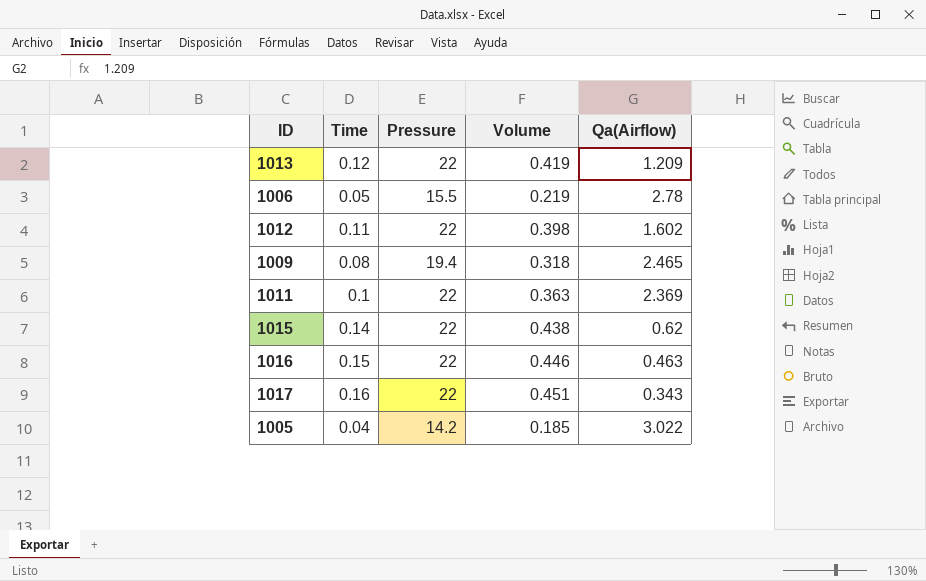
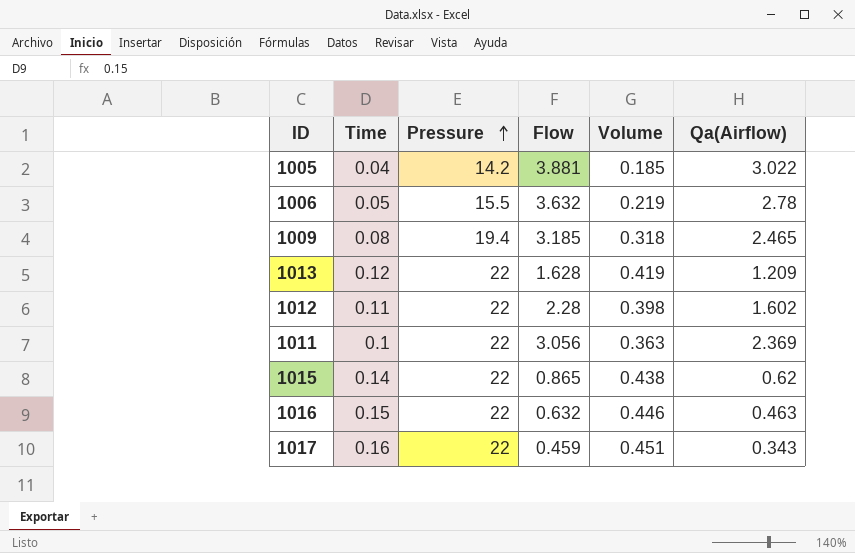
row order: none -> Pressure ascending
column Flow | position: none -> 4

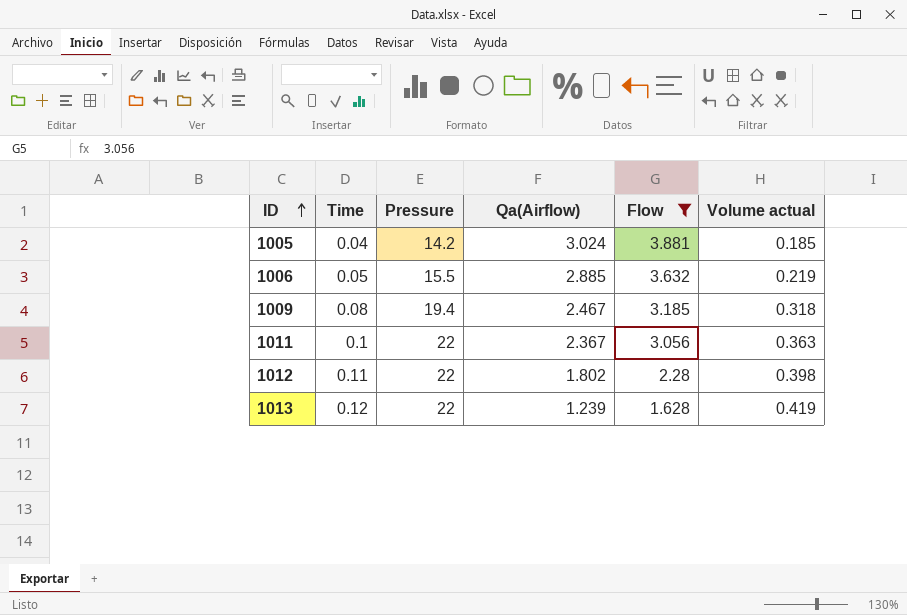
filter: none -> Flow >= 1.628
row order: Pressure ascending -> ID ascending
column Qa(Airflow) | position: 6 -> 4
column name: Volume -> Volume actual
1005 | Qa(Airflow): 3.022 -> 3.024
1006 | Qa(Airflow): 2.78 -> 2.885
1009 | Qa(Airflow): 2.465 -> 2.467
1011 | Qa(Airflow): 2.369 -> 2.367
1012 | Qa(Airflow): 1.602 -> 1.802
1013 | Qa(Airflow): 1.209 -> 1.239

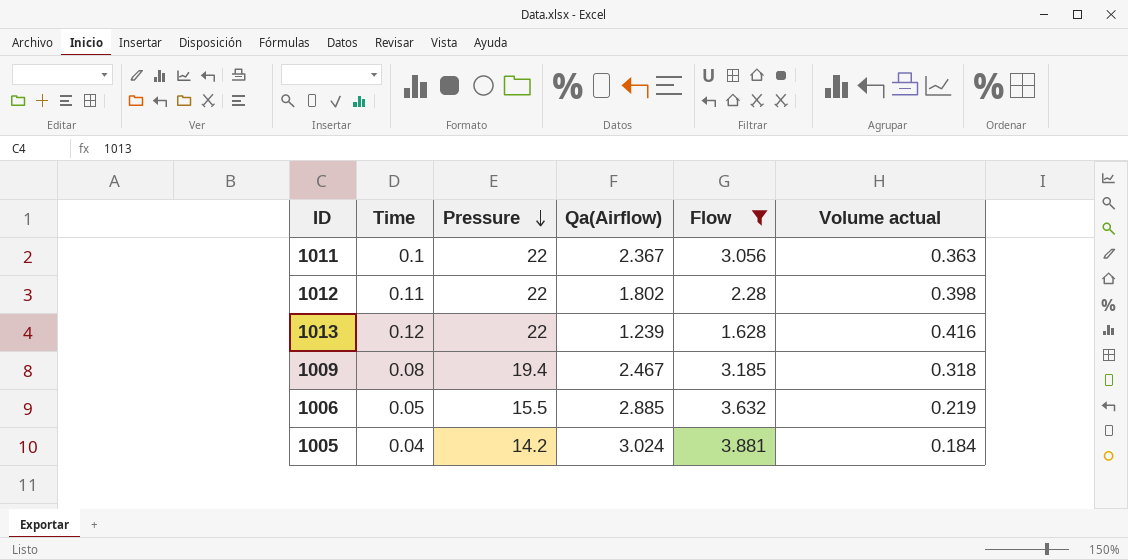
row order: ID ascending -> Pressure descending
1013 | Volume actual: 0.419 -> 0.416
1005 | Volume actual: 0.185 -> 0.184

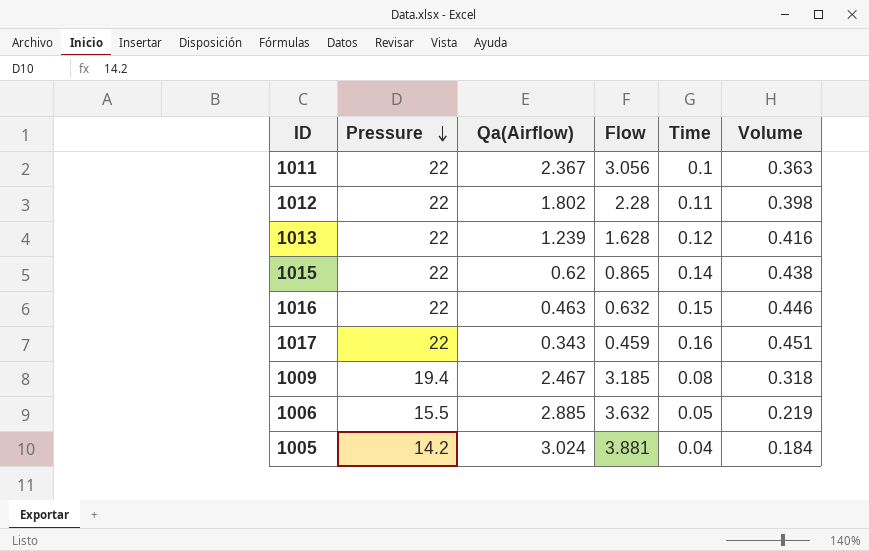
filter: Flow >= 1.628 -> none
column Time | position: 2 -> 5
column name: Volume actual -> Volume

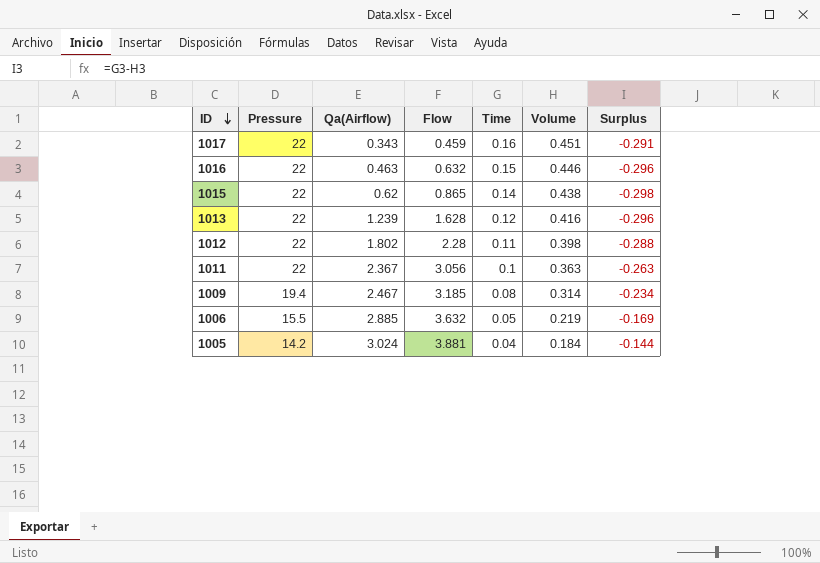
row order: Pressure descending -> ID descending
column Surplus | formula: none -> [Time] - [Volume]
1009 | Volume: 0.318 -> 0.314

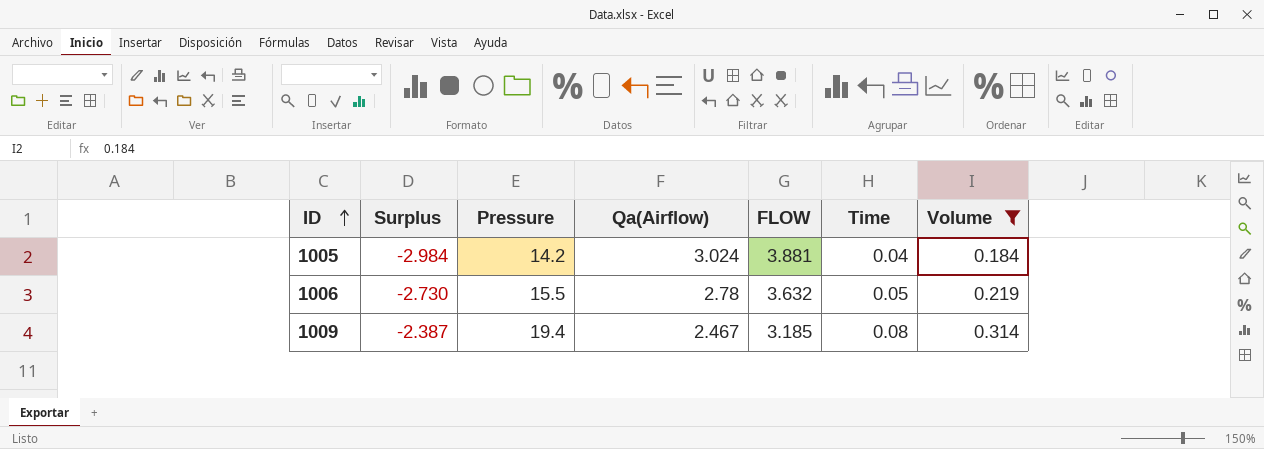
filter: none -> Volume <= 0.314
row order: ID descending -> ID ascending
column Surplus | formula: [Time] - [Volume] -> [Time] - [Qa(Airflow)]
column Surplus | position: 7 -> 2
column name: Flow -> FLOW
1006 | Qa(Airflow): 2.885 -> 2.78

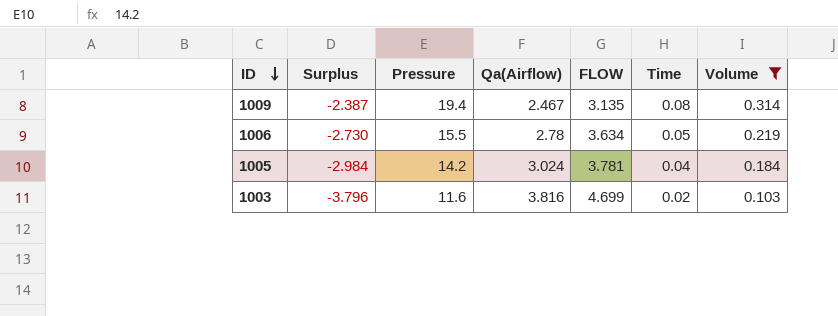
row order: ID ascending -> ID descending
1009 | FLOW: 3.185 -> 3.135
1006 | FLOW: 3.632 -> 3.634
1005 | FLOW: 3.881 -> 3.781
row 1003: none -> -3.796 | 11.6 | 3.816 | 4.699 | 0.02 | 0.103

